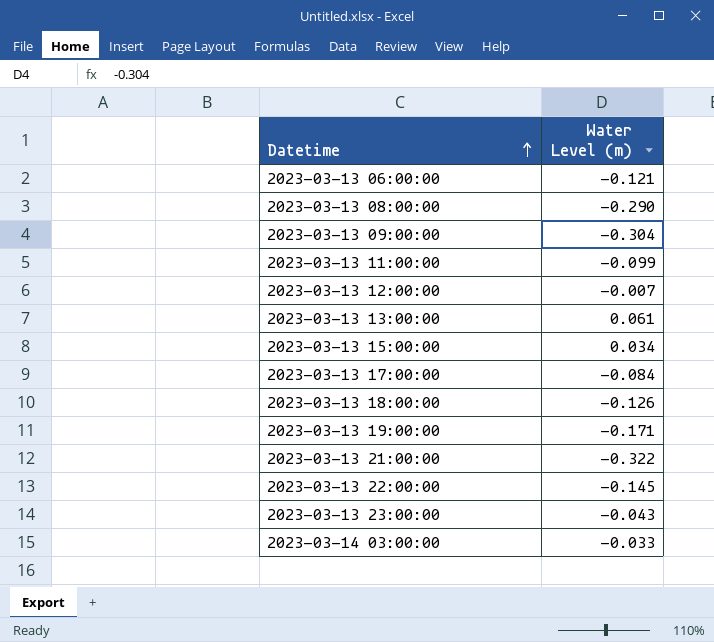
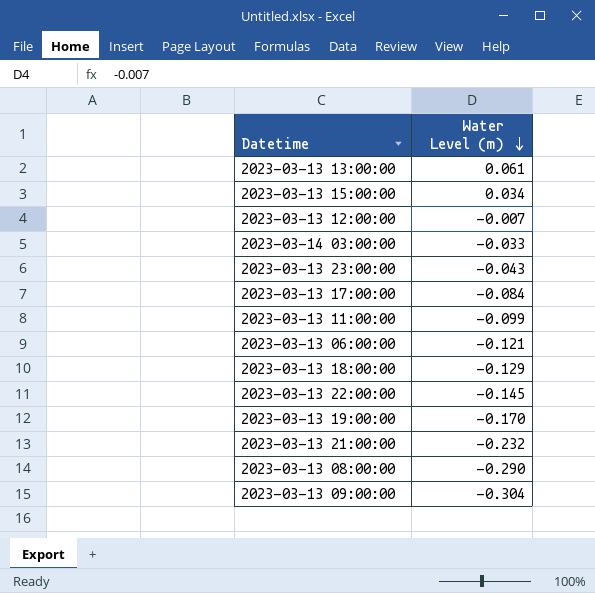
row order: Datetime ascending -> Water Level (m) descending
2023-03-13 18:00:00 | Water Level (m): -0.126 -> -0.129
2023-03-13 19:00:00 | Water Level (m): -0.171 -> -0.170
2023-03-13 21:00:00 | Water Level (m): -0.322 -> -0.232

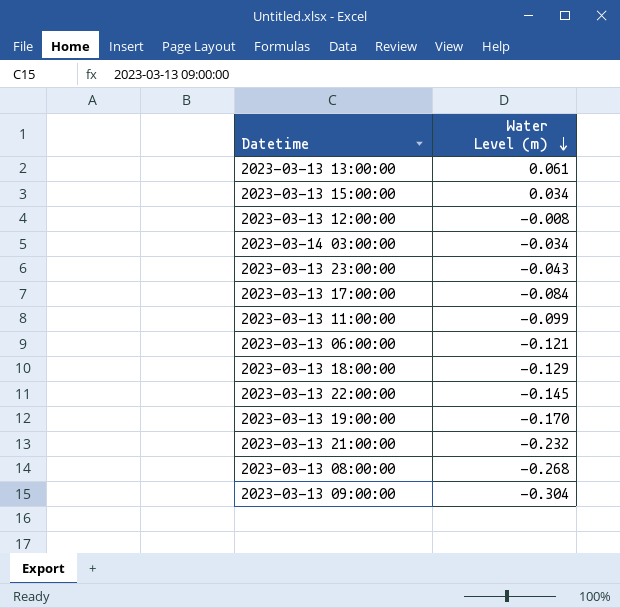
2023-03-13 12:00:00 | Water Level (m): -0.007 -> -0.008
2023-03-14 03:00:00 | Water Level (m): -0.033 -> -0.034
2023-03-13 08:00:00 | Water Level (m): -0.290 -> -0.268

